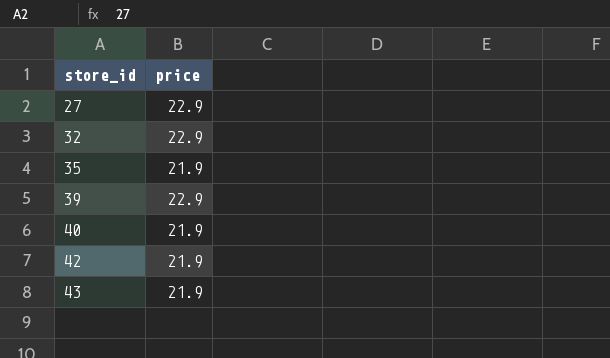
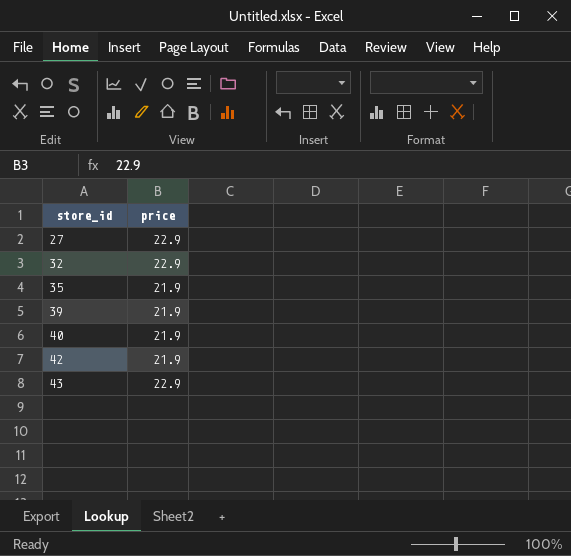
39 | price: 22.9 -> 21.9
43 | price: 21.9 -> 22.9

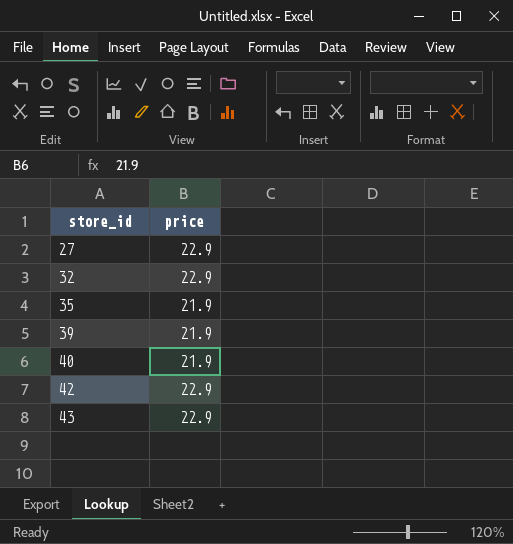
42 | price: 21.9 -> 22.9

